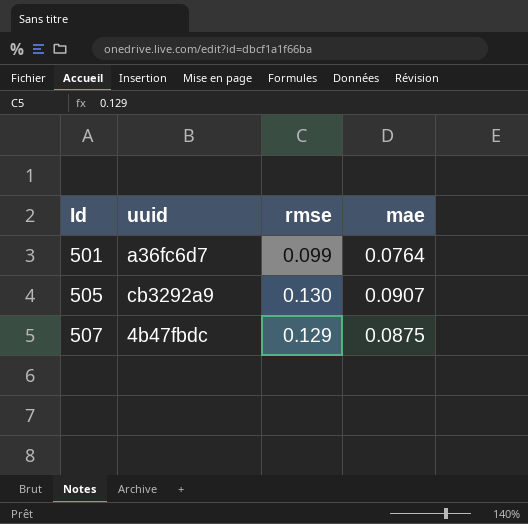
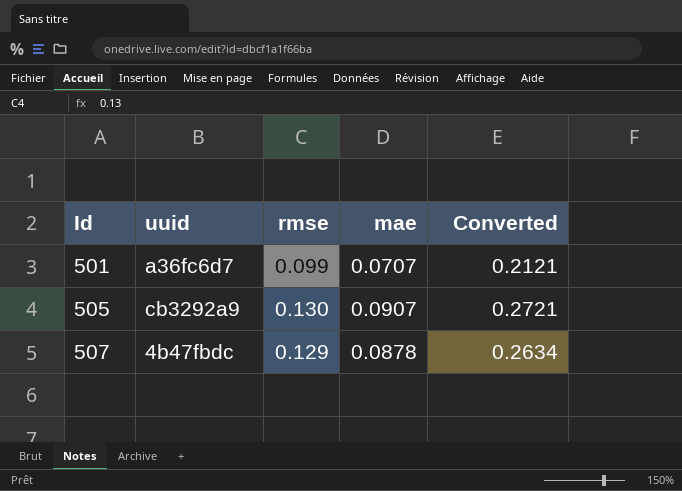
column Converted | formula: none -> [mae] * 3
501 | mae: 0.0764 -> 0.0707
507 | mae: 0.0875 -> 0.0878

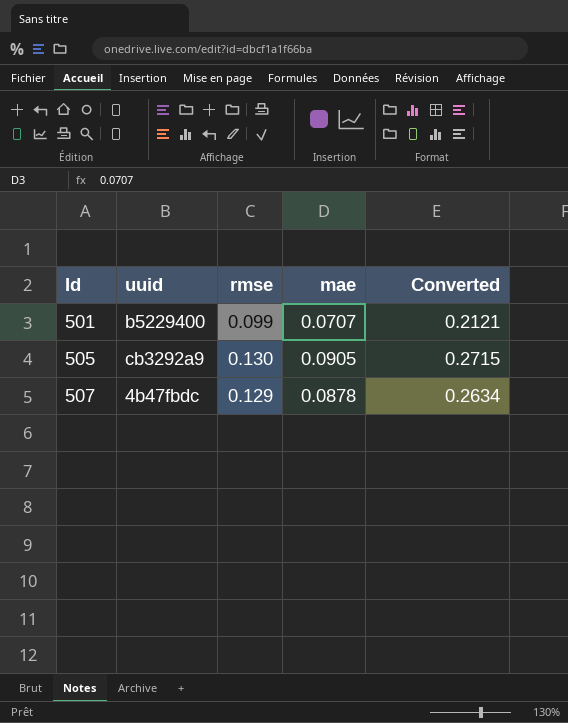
501 | uuid: a36fc6d7 -> b5229400
505 | mae: 0.0907 -> 0.0905
505 | Converted: 0.2721 -> 0.2715

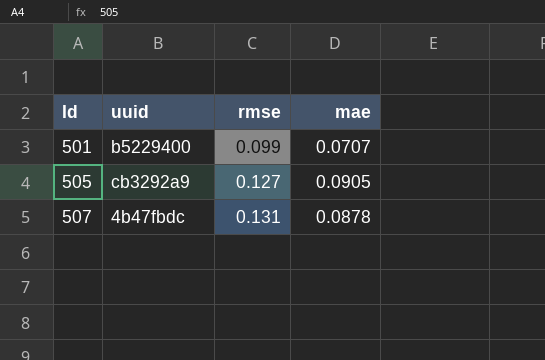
column Converted | formula: [mae] * 3 -> none
505 | rmse: 0.130 -> 0.127
507 | rmse: 0.129 -> 0.131

